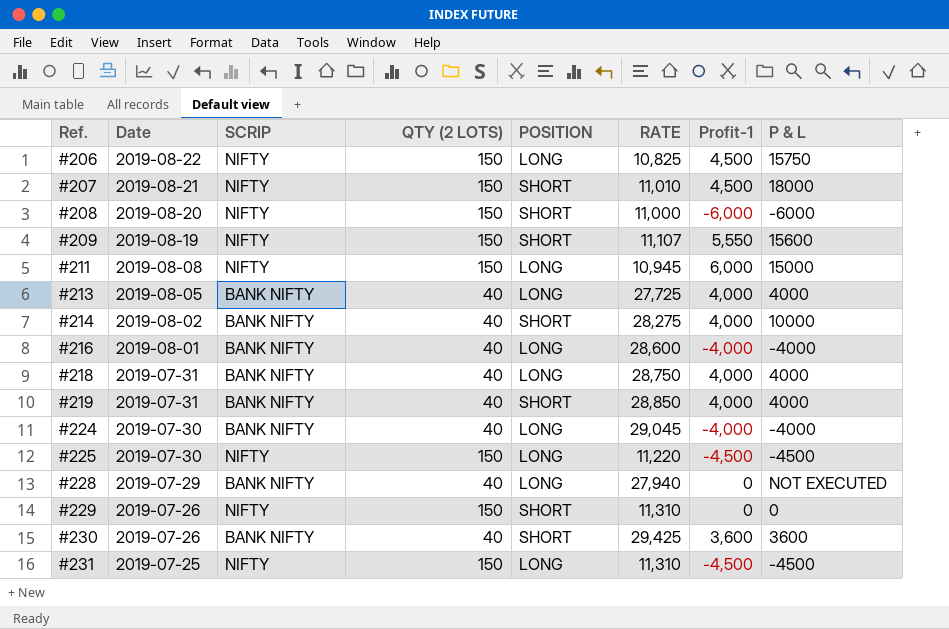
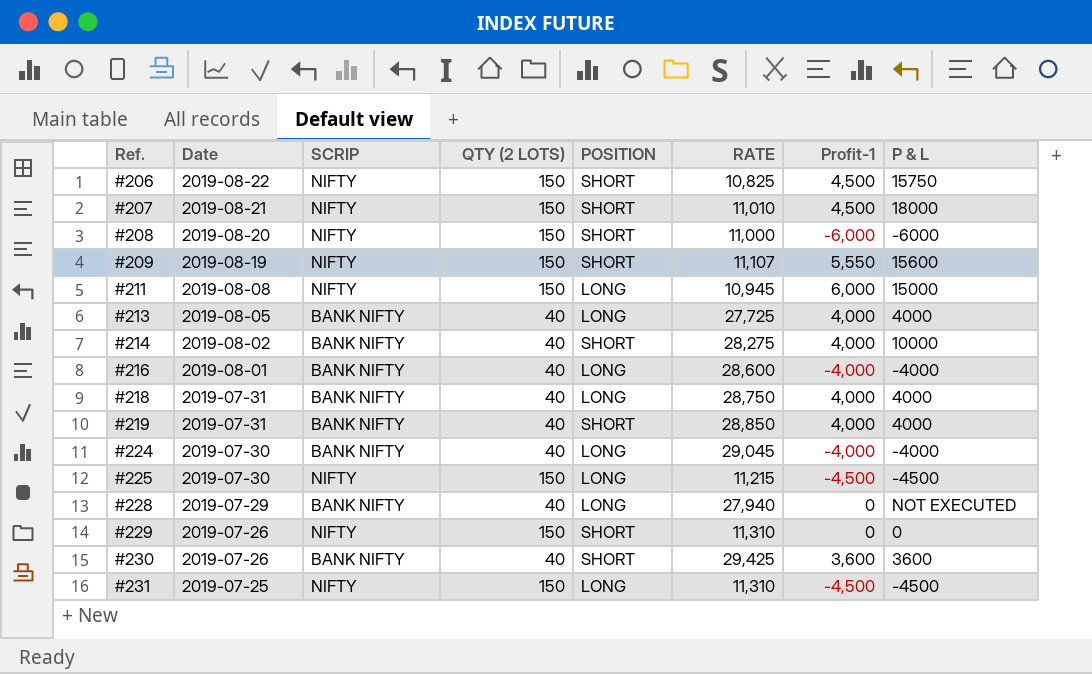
#206 | POSITION: LONG -> SHORT
#225 | RATE: 11,220 -> 11,215

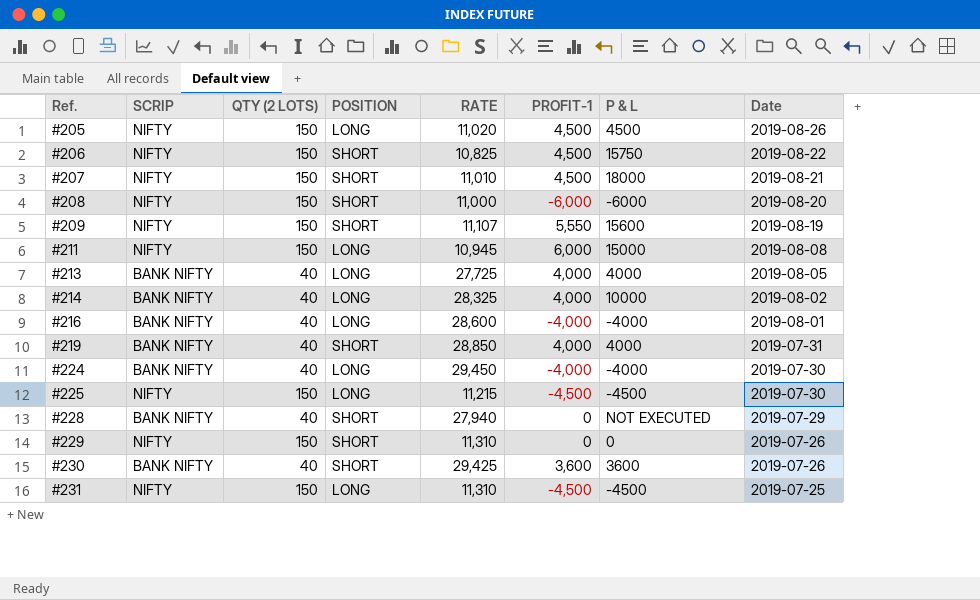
column name: Profit-1 -> PROFIT-1
column Date | position: 2 -> 8
row #218: 2019-07-31 | BANK NIFTY | 40 | LONG | 28,750 | 4,000 | 4000 -> none
row #205: none -> NIFTY | 150 | LONG | 11,020 | 4,500 | 4500 | 2019-08-26
#214 | POSITION: SHORT -> LONG
#214 | RATE: 28,275 -> 28,325
#224 | RATE: 29,045 -> 29,450
#228 | POSITION: LONG -> SHORT

